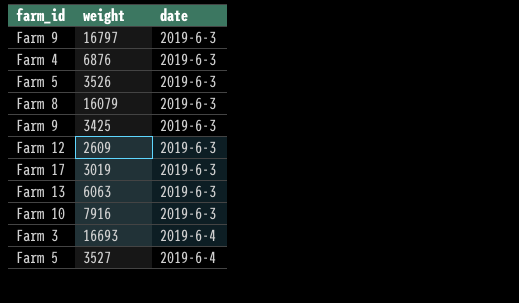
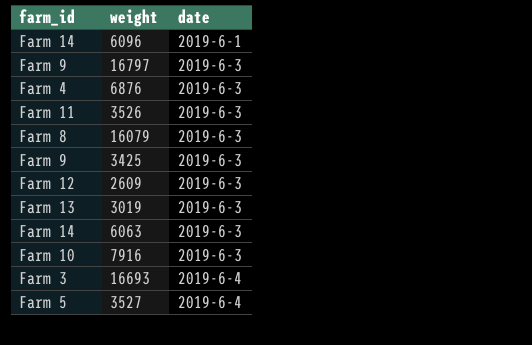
row 6096: none -> Farm 14 | 2019-6-1
3526 | farm_id: Farm 5 -> Farm 11
3019 | farm_id: Farm 17 -> Farm 13
6063 | farm_id: Farm 13 -> Farm 14

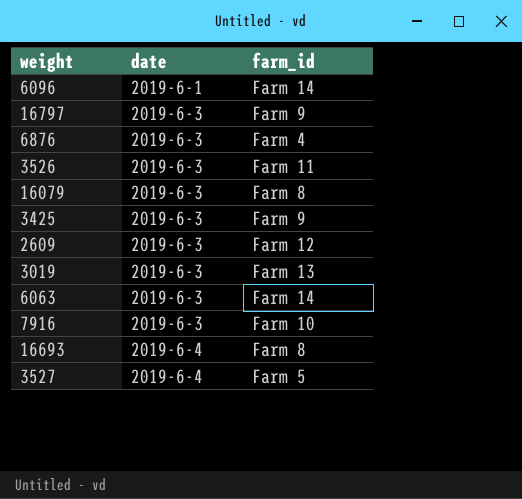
column farm_id | position: 1 -> 3
16693 | farm_id: Farm 3 -> Farm 8

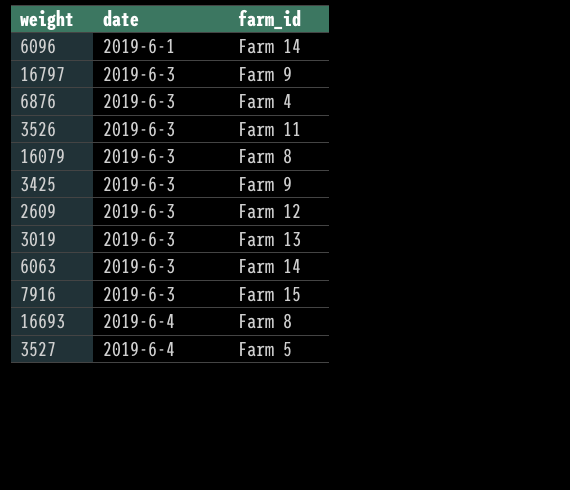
7916 | farm_id: Farm 10 -> Farm 15

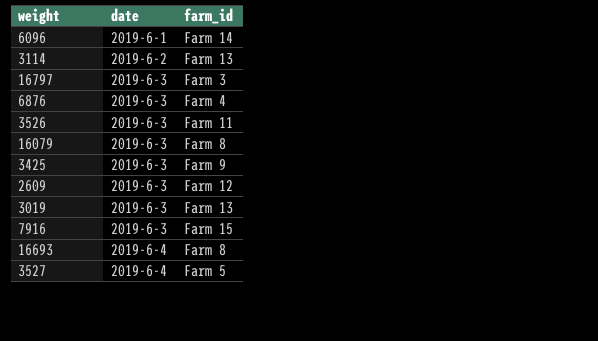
row 6063: 2019-6-3 | Farm 14 -> none
row 3114: none -> 2019-6-2 | Farm 13
16797 | farm_id: Farm 9 -> Farm 3

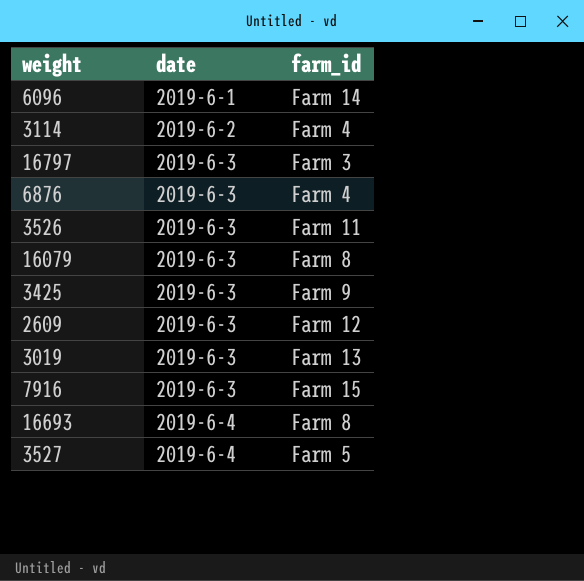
3114 | farm_id: Farm 13 -> Farm 4

